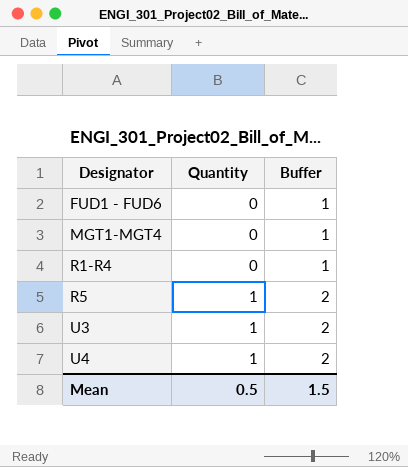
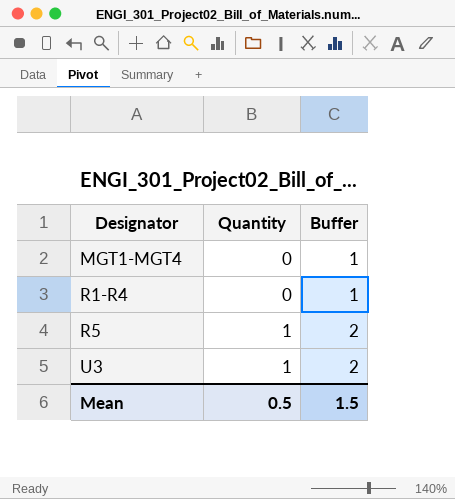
row FUD1 - FUD6: 0 | 1 -> none
row U4: 1 | 2 -> none

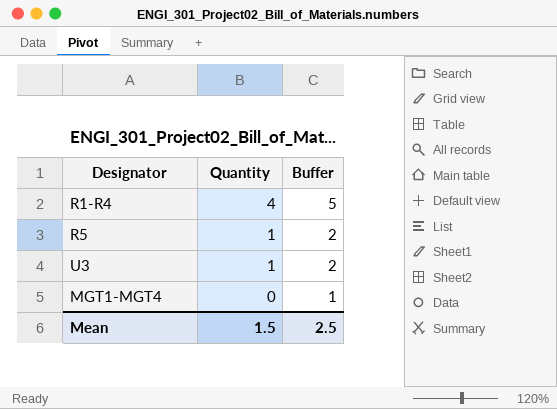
row order: Designator ascending -> Quantity descending
R1-R4 | Quantity: 0 -> 4
R1-R4 | Buffer: 1 -> 5
Mean | Quantity: 0.5 -> 1.5
Mean | Buffer: 1.5 -> 2.5

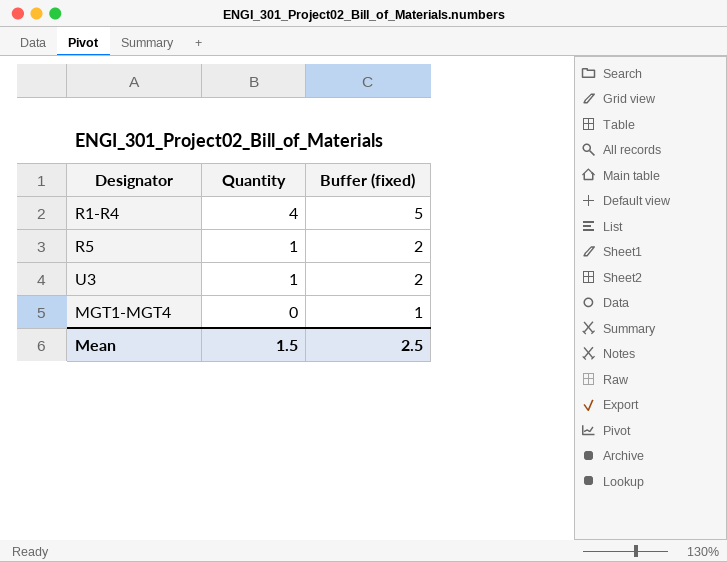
column name: Buffer -> Buffer (fixed)

